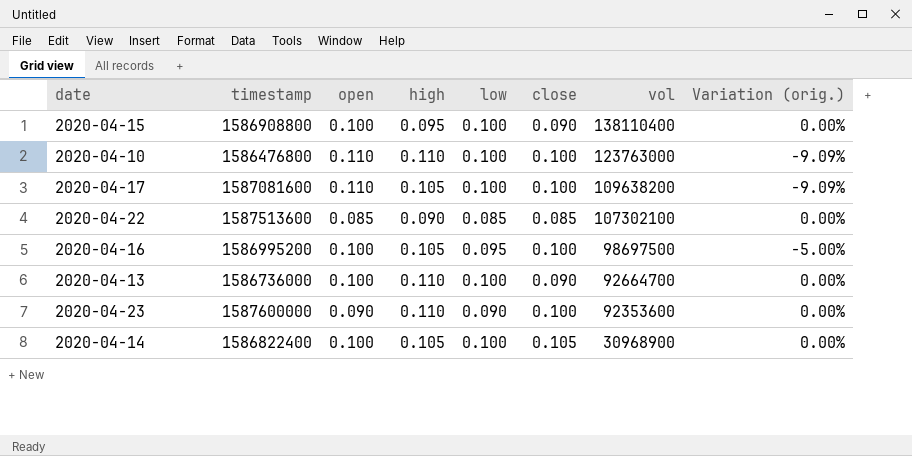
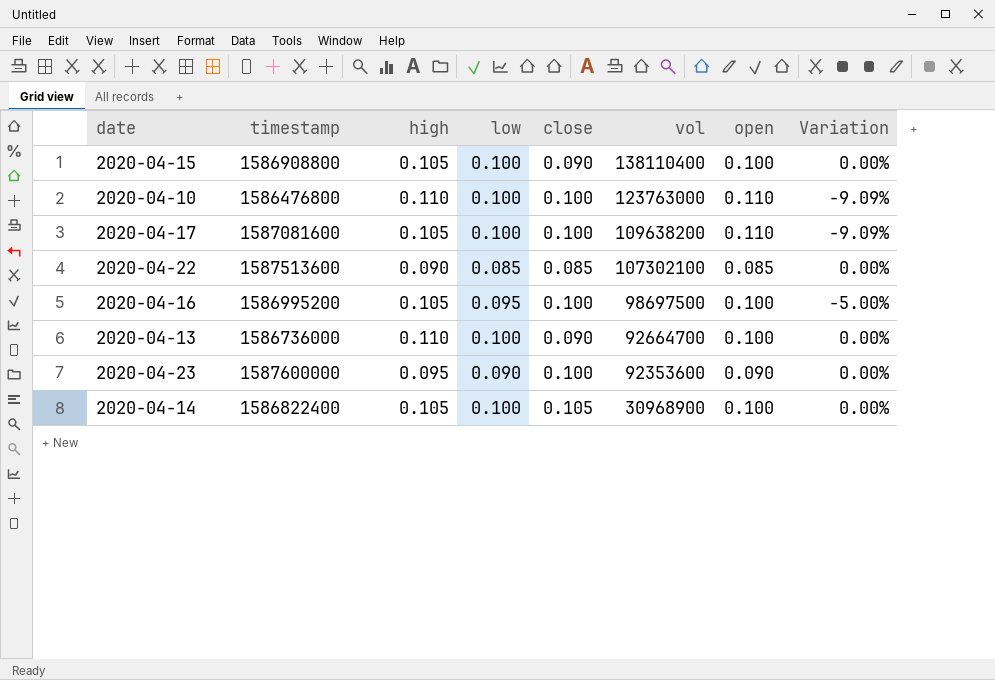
column open | position: 3 -> 7
column name: Variation (orig.) -> Variation
2020-04-15 | high: 0.095 -> 0.105
2020-04-23 | high: 0.110 -> 0.095

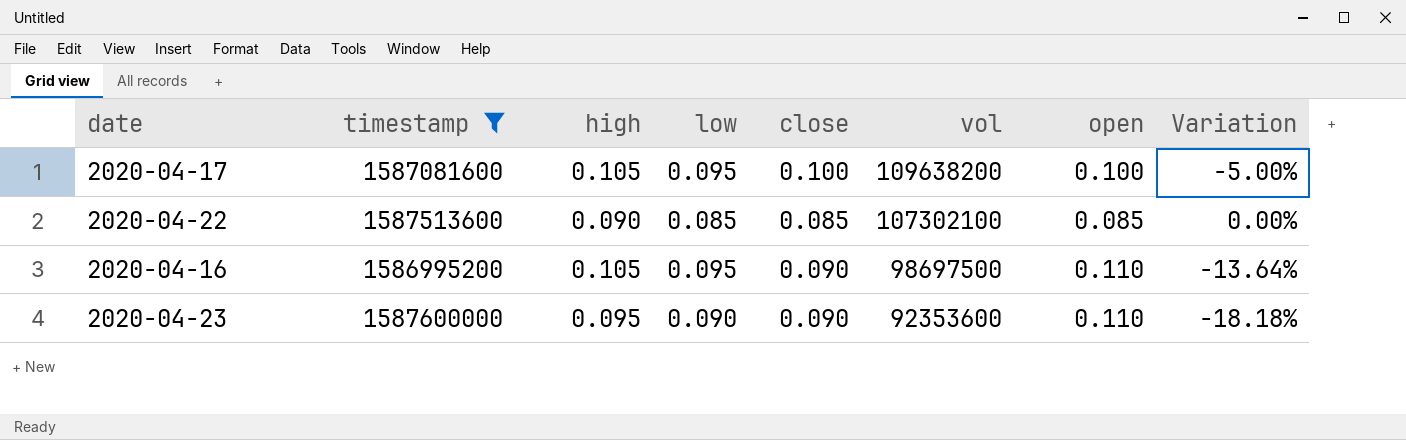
filter: none -> timestamp >= 1586995200
2020-04-17 | low: 0.100 -> 0.095
2020-04-17 | open: 0.110 -> 0.100
2020-04-17 | Variation: -9.09% -> -5.00%
2020-04-16 | close: 0.100 -> 0.090
2020-04-16 | open: 0.100 -> 0.110
2020-04-16 | Variation: -5.00% -> -13.64%
2020-04-23 | close: 0.100 -> 0.090
2020-04-23 | open: 0.090 -> 0.110
2020-04-23 | Variation: 0.00% -> -18.18%

